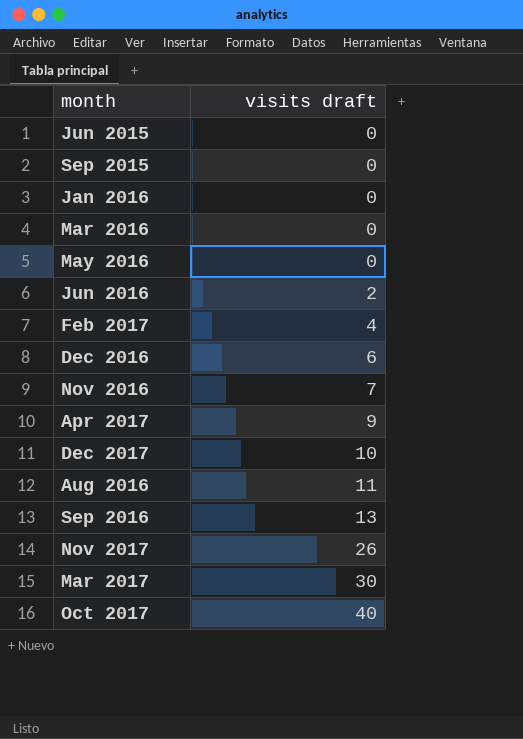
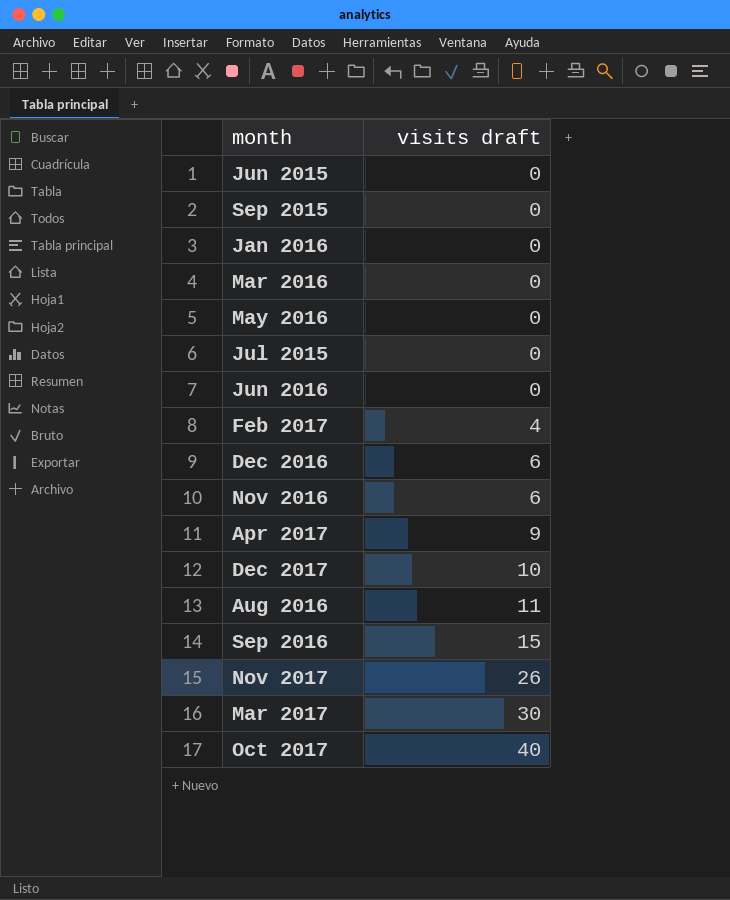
row Jul 2015: none -> 0
Jun 2016 | visits draft: 2 -> 0
Nov 2016 | visits draft: 7 -> 6
Sep 2016 | visits draft: 13 -> 15

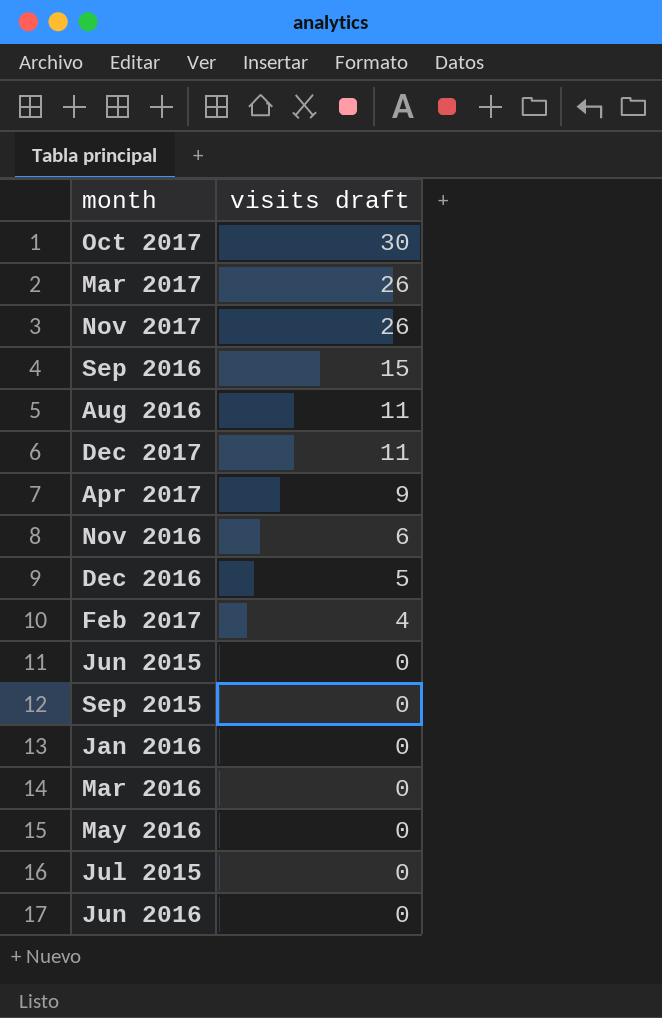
row order: visits draft ascending -> visits draft descending
Oct 2017 | visits draft: 40 -> 30
Mar 2017 | visits draft: 30 -> 26
Dec 2017 | visits draft: 10 -> 11
Dec 2016 | visits draft: 6 -> 5

